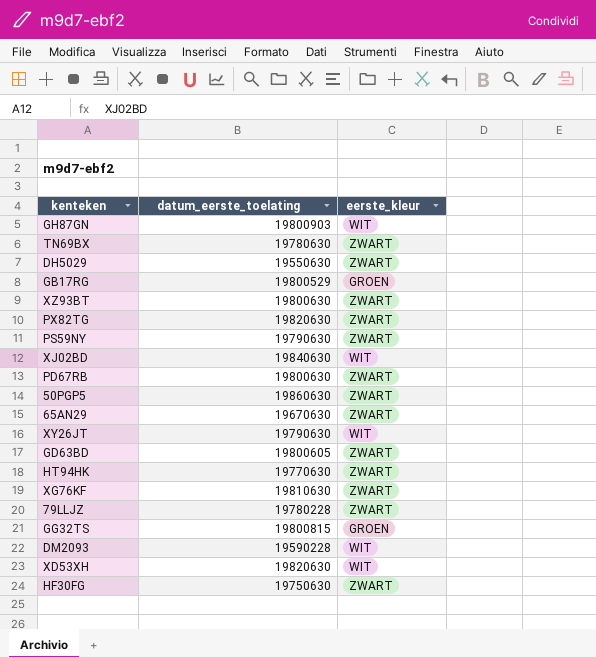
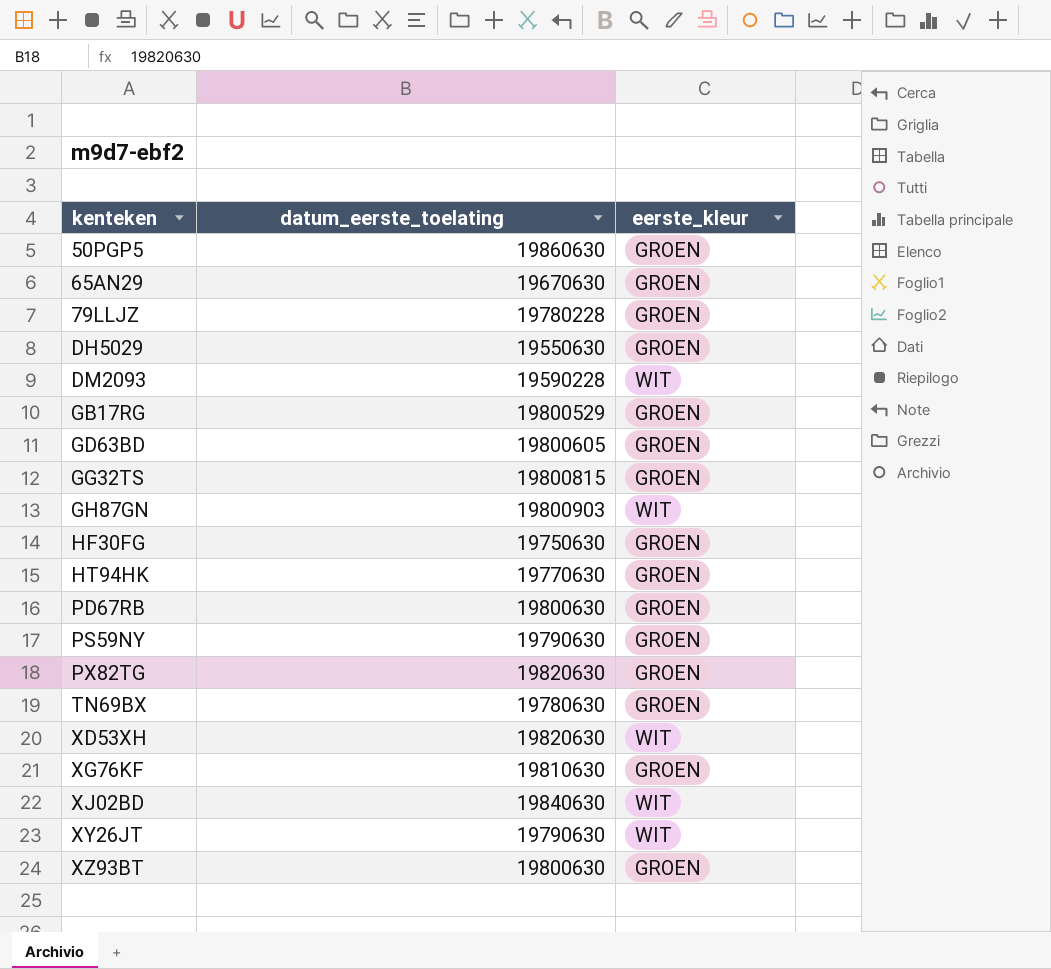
row order: none -> kenteken ascending
50PGP5 | eerste_kleur: ZWART -> GROEN
65AN29 | eerste_kleur: ZWART -> GROEN
79LLJZ | eerste_kleur: ZWART -> GROEN
DH5029 | eerste_kleur: ZWART -> GROEN
GD63BD | eerste_kleur: ZWART -> GROEN
HF30FG | eerste_kleur: ZWART -> GROEN
HT94HK | eerste_kleur: ZWART -> GROEN
PD67RB | eerste_kleur: ZWART -> GROEN
PS59NY | eerste_kleur: ZWART -> GROEN
PX82TG | eerste_kleur: ZWART -> GROEN
TN69BX | eerste_kleur: ZWART -> GROEN
XG76KF | eerste_kleur: ZWART -> GROEN
XZ93BT | eerste_kleur: ZWART -> GROEN

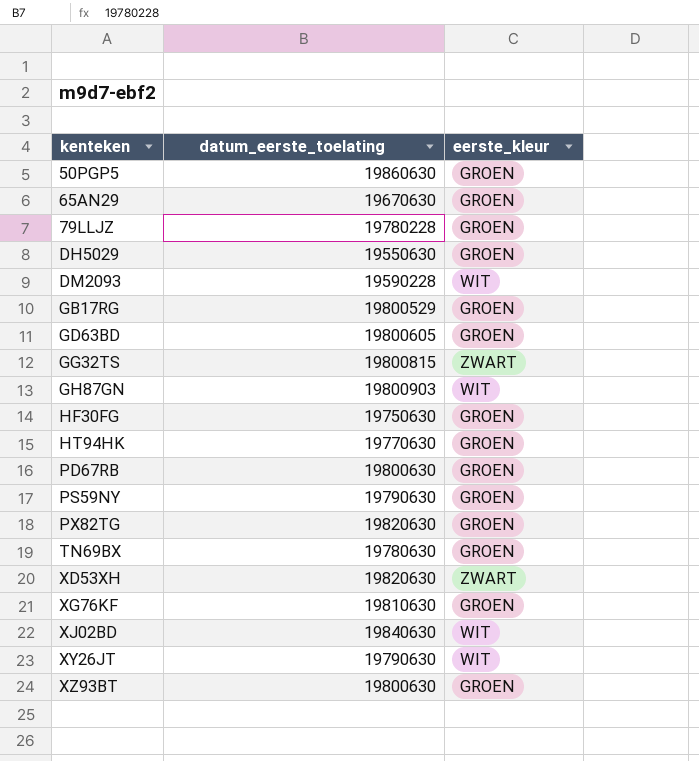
GG32TS | eerste_kleur: GROEN -> ZWART
XD53XH | eerste_kleur: WIT -> ZWART

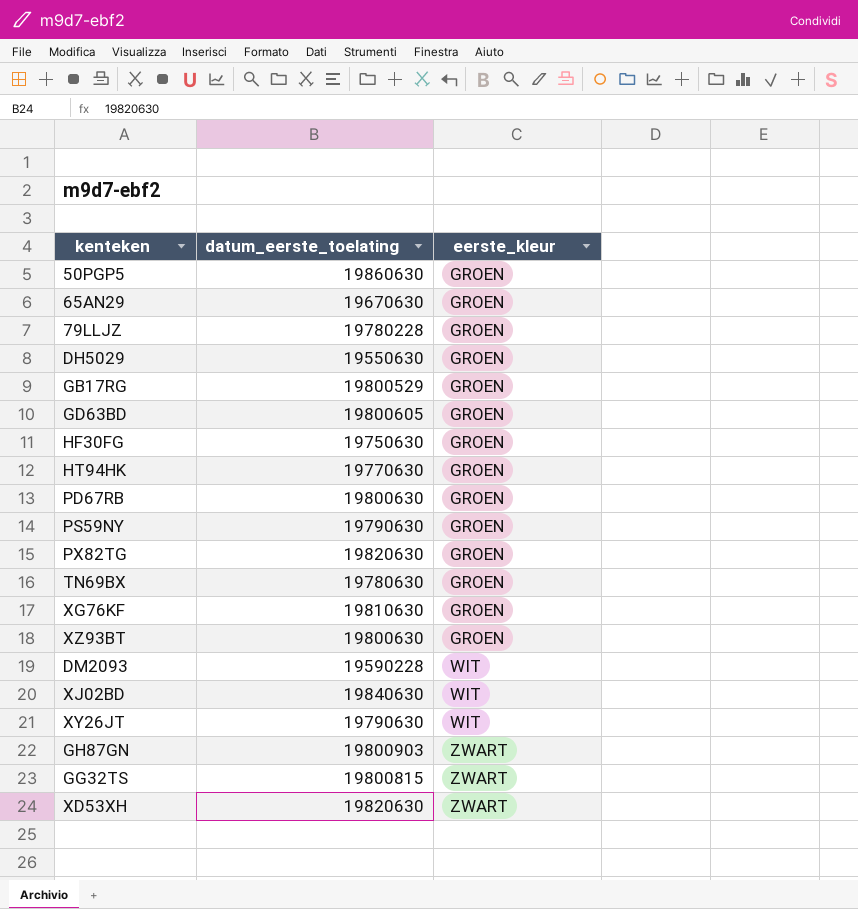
row order: kenteken ascending -> eerste_kleur ascending
GH87GN | eerste_kleur: WIT -> ZWART

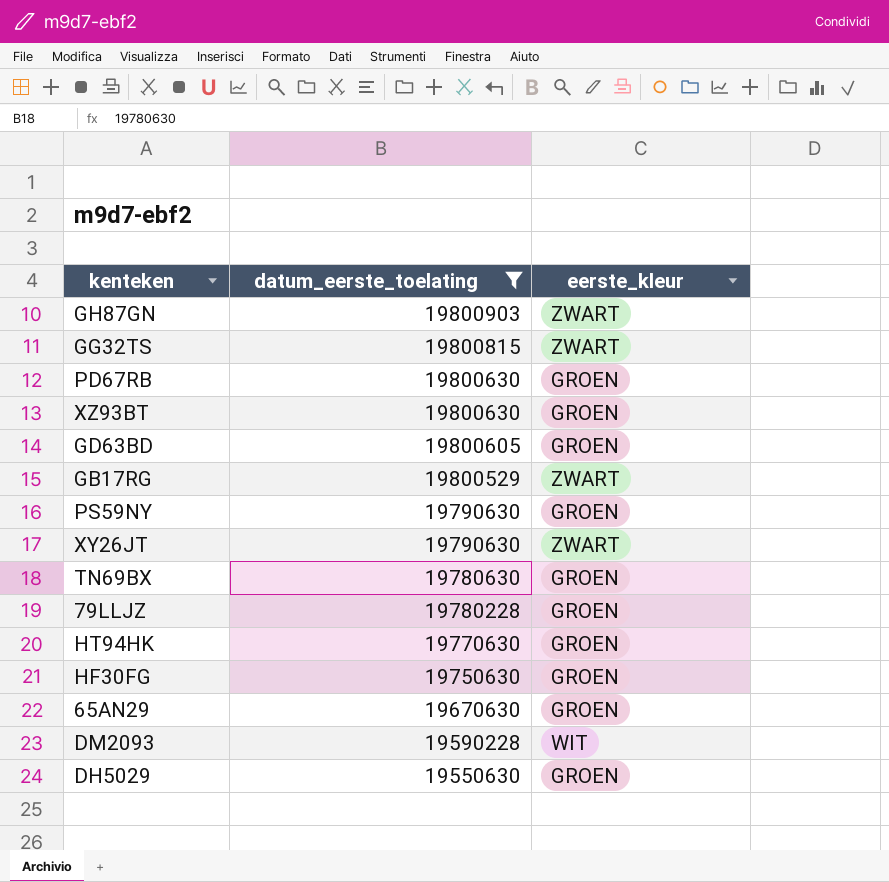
filter: none -> datum_eerste_toelating <= 19800903
row order: eerste_kleur ascending -> datum_eerste_toelating descending
GB17RG | eerste_kleur: GROEN -> ZWART
XY26JT | eerste_kleur: WIT -> ZWART

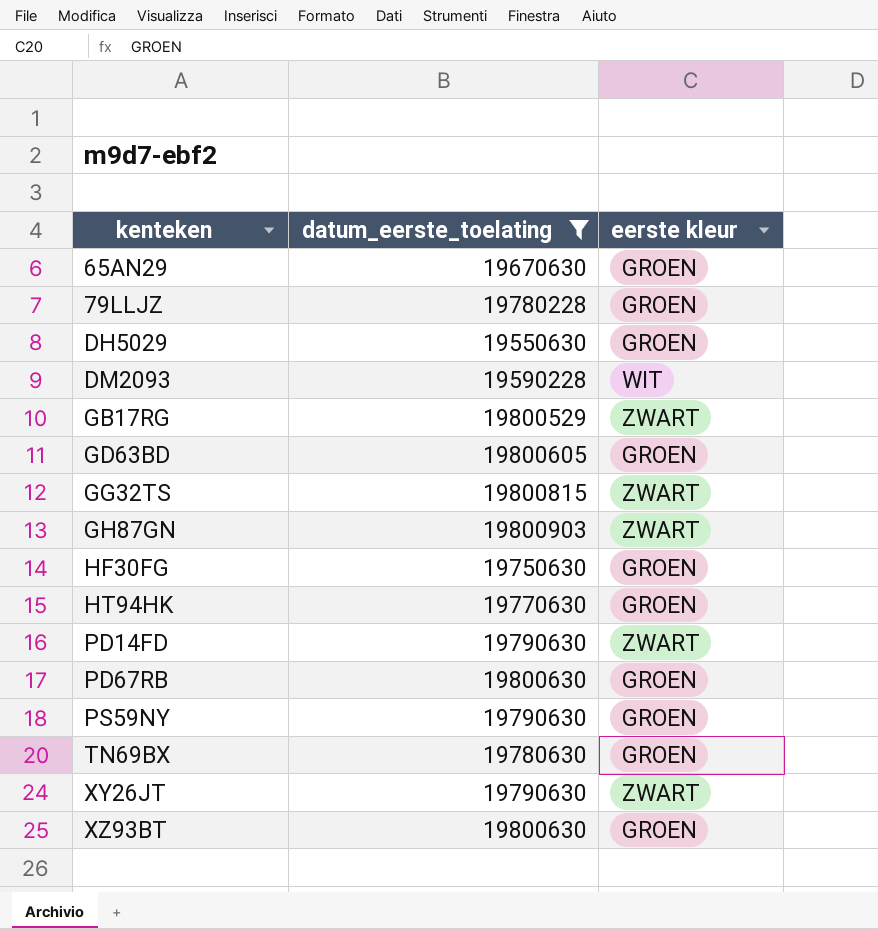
row order: datum_eerste_toelating descending -> kenteken ascending
column name: eerste_kleur -> eerste kleur
row PD14FD: none -> 19790630 | ZWART

